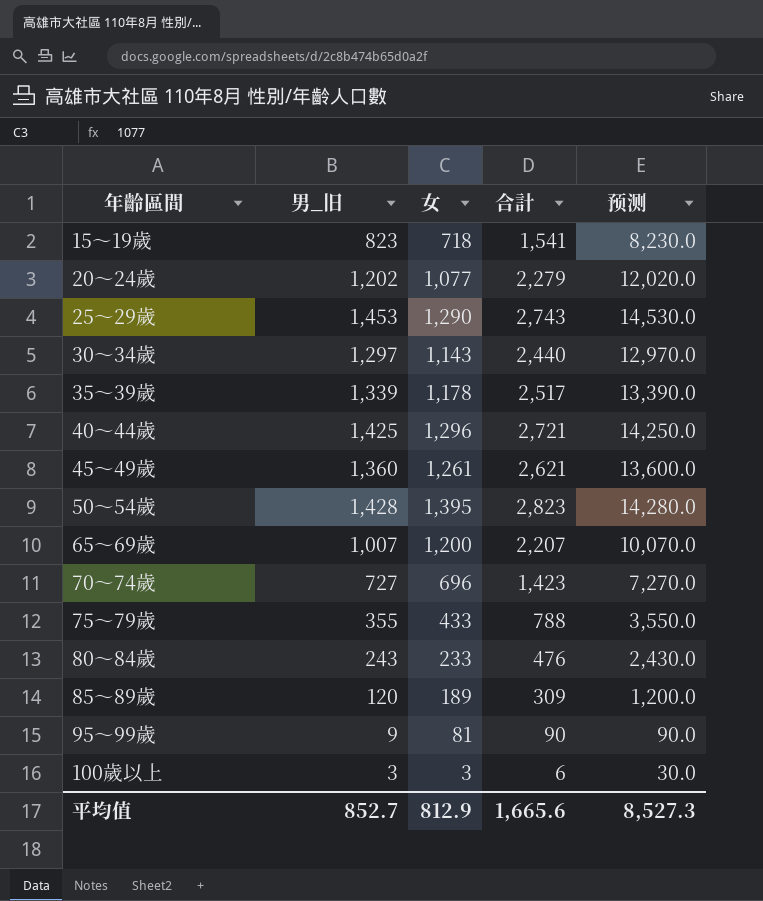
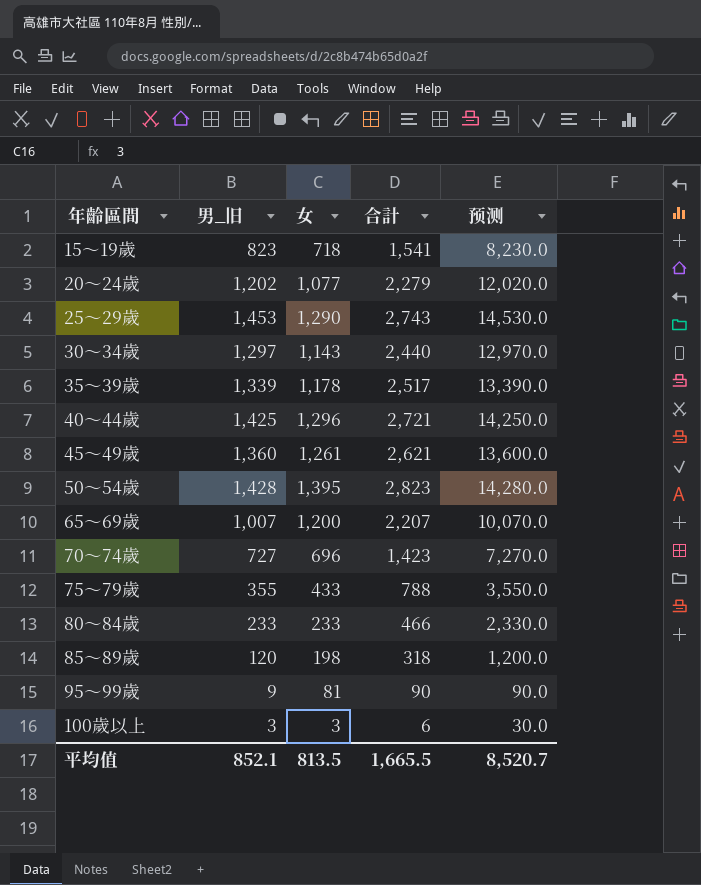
80～84歲 | 男_旧: 243 -> 233
80～84歲 | 合計: 476 -> 466
80～84歲 | 预测: 2,430.0 -> 2,330.0
85～89歲 | 女: 189 -> 198
85～89歲 | 合計: 309 -> 318
平均值 | 男_旧: 852.7 -> 852.1
平均值 | 女: 812.9 -> 813.5
平均值 | 合計: 1,665.6 -> 1,665.5
平均值 | 预测: 8,527.3 -> 8,520.7

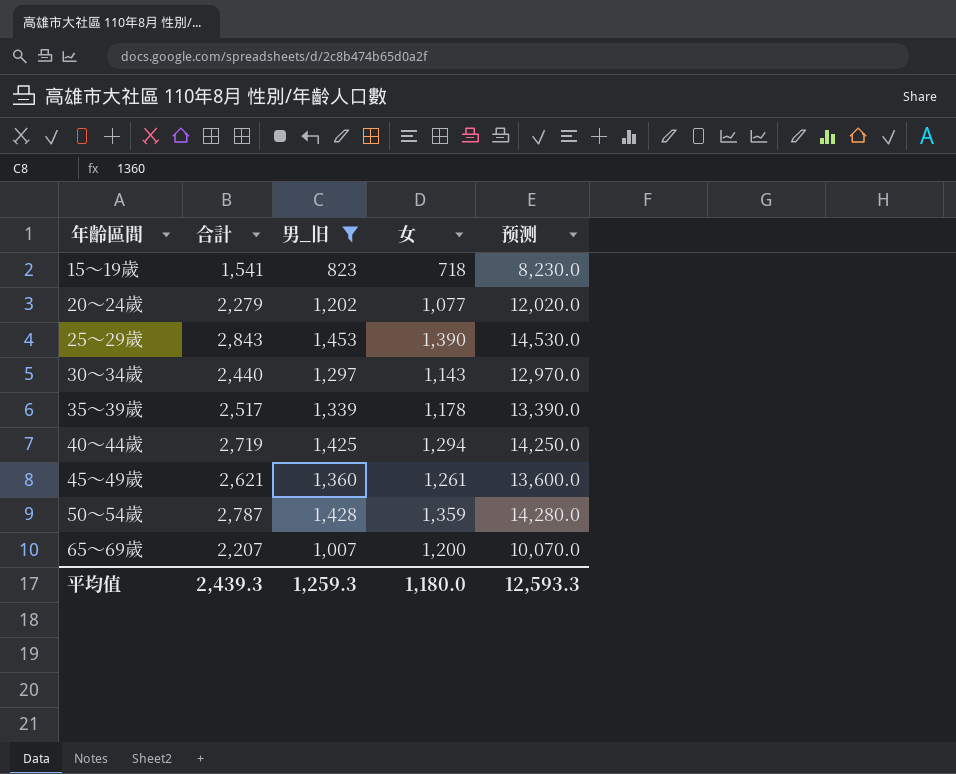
filter: none -> 男_旧 >= 823
column 合計 | position: 4 -> 2
25～29歲 | 合計: 2,743 -> 2,843
25～29歲 | 女: 1,290 -> 1,390
40～44歲 | 合計: 2,721 -> 2,719
40～44歲 | 女: 1,296 -> 1,294
50～54歲 | 合計: 2,823 -> 2,787
50～54歲 | 女: 1,395 -> 1,359
平均值 | 合計: 1,665.5 -> 2,439.3
平均值 | 男_旧: 852.1 -> 1,259.3
平均值 | 女: 813.5 -> 1,180.0
平均值 | 预测: 8,520.7 -> 12,593.3

